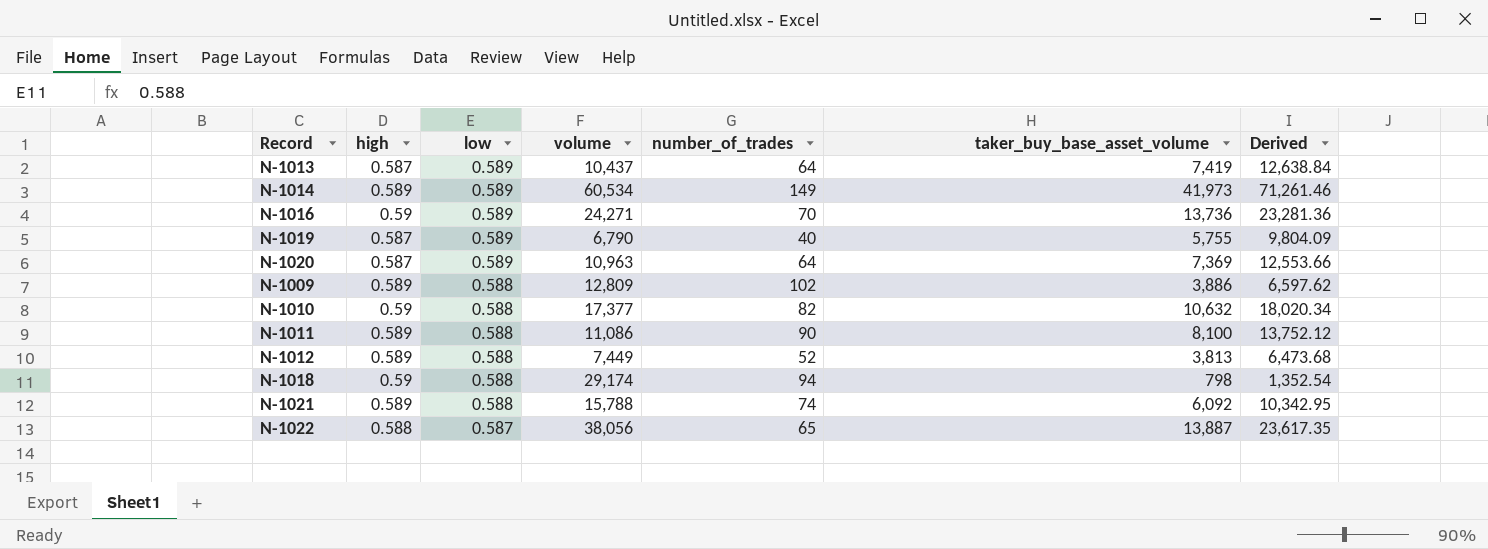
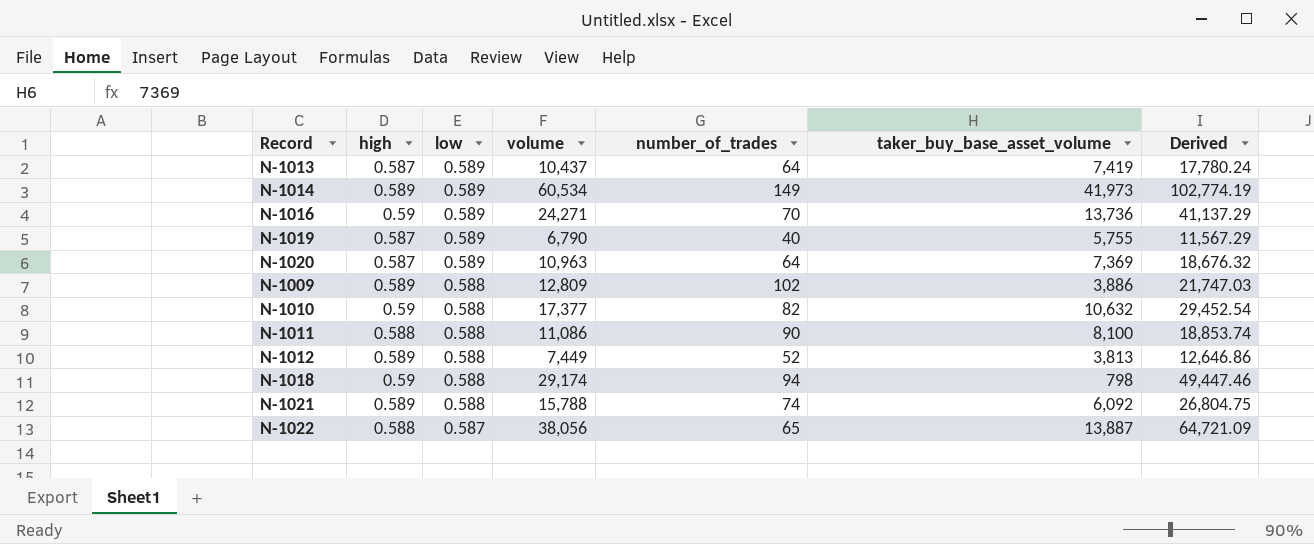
column Derived | formula: [taker_buy_base_asset_volume] / [high] -> [volume] / [high]
N-1011 | high: 0.589 -> 0.588

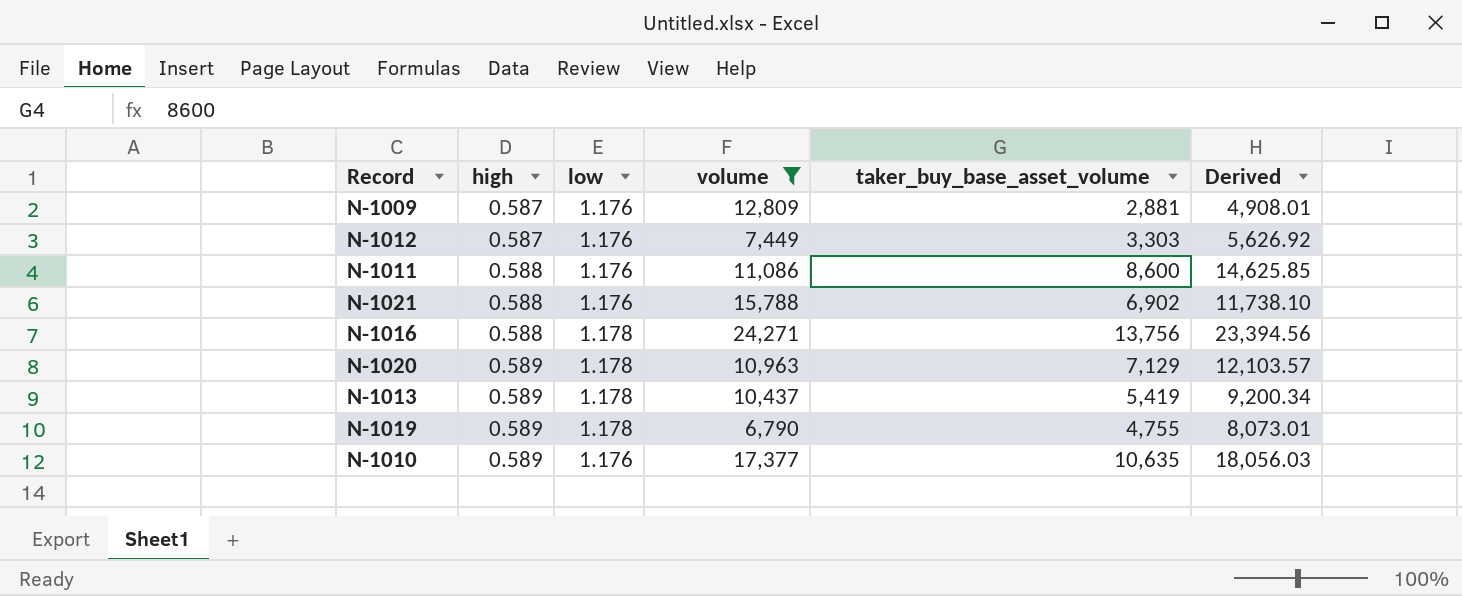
filter: none -> volume <= 24,271
row order: low descending -> high ascending
column number_of_trades | position: 5 -> none
column Derived | formula: [volume] / [high] -> [taker_buy_base_asset_volume] / [high]
N-1009 | high: 0.589 -> 0.587
N-1009 | low: 0.588 -> 1.176
N-1009 | taker_buy_base_asset_volume: 3,886 -> 2,881
N-1012 | high: 0.589 -> 0.587
N-1012 | low: 0.588 -> 1.176
N-1012 | taker_buy_base_asset_volume: 3,813 -> 3,303
N-1011 | low: 0.588 -> 1.176
N-1011 | taker_buy_base_asset_volume: 8,100 -> 8,600
N-1021 | high: 0.589 -> 0.588
N-1021 | low: 0.588 -> 1.176
N-1021 | taker_buy_base_asset_volume: 6,092 -> 6,902
N-1016 | high: 0.59 -> 0.588
N-1016 | low: 0.589 -> 1.178
N-1016 | taker_buy_base_asset_volume: 13,736 -> 13,756
N-1020 | high: 0.587 -> 0.589
N-1020 | low: 0.589 -> 1.178
N-1020 | taker_buy_base_asset_volume: 7,369 -> 7,129
N-1013 | high: 0.587 -> 0.589
N-1013 | low: 0.589 -> 1.178
N-1013 | taker_buy_base_asset_volume: 7,419 -> 5,419
N-1019 | high: 0.587 -> 0.589
N-1019 | low: 0.589 -> 1.178
N-1019 | taker_buy_base_asset_volume: 5,755 -> 4,755
N-1010 | high: 0.59 -> 0.589
N-1010 | low: 0.588 -> 1.176
N-1010 | taker_buy_base_asset_volume: 10,632 -> 10,635

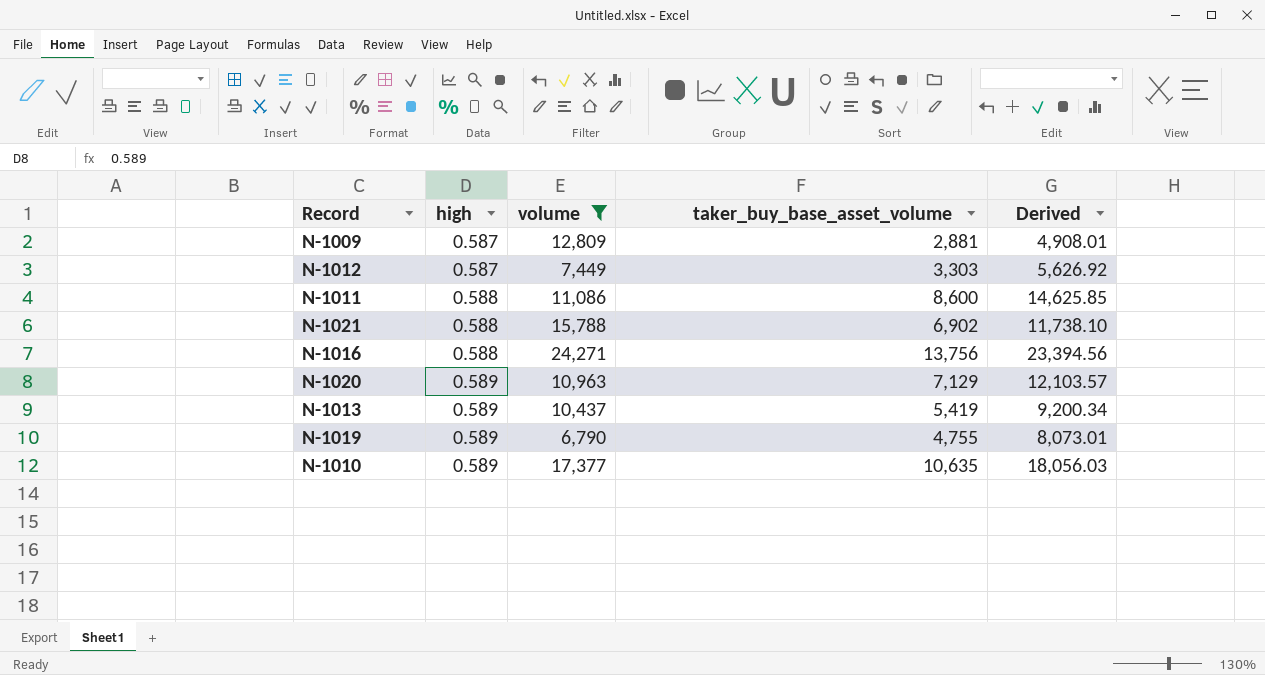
column low | position: 3 -> none

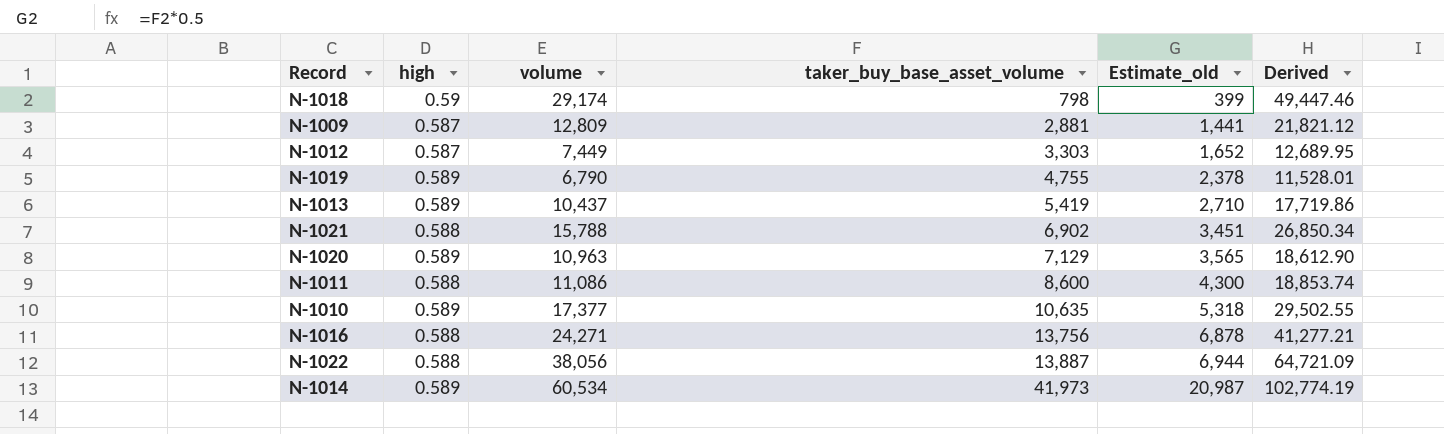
filter: volume <= 24,271 -> none
row order: high ascending -> taker_buy_base_asset_volume ascending
column Estimate_old | formula: none -> [taker_buy_base_asset_volume] * 0.5
column Derived | formula: [taker_buy_base_asset_volume] / [high] -> [volume] / [high]

